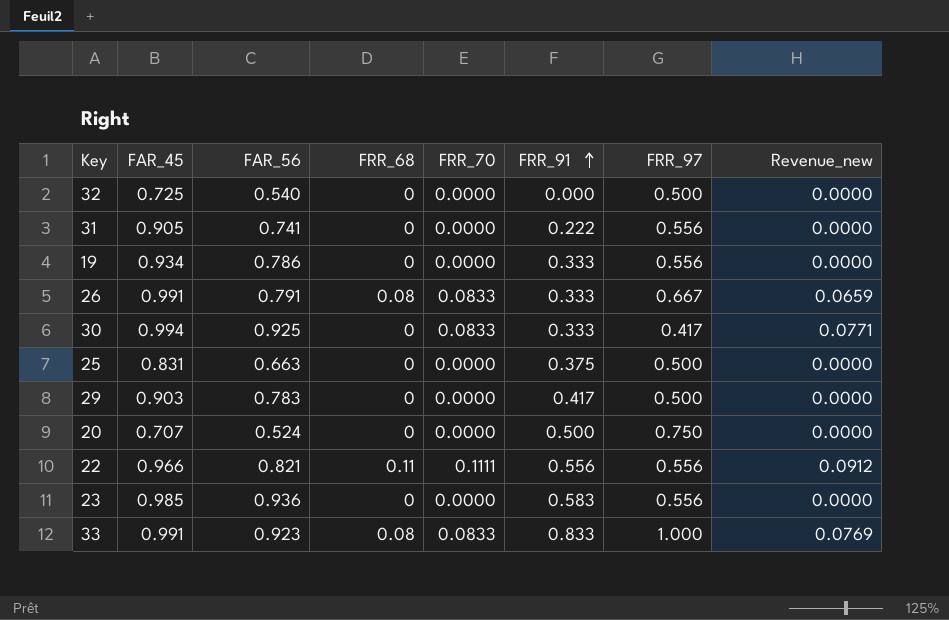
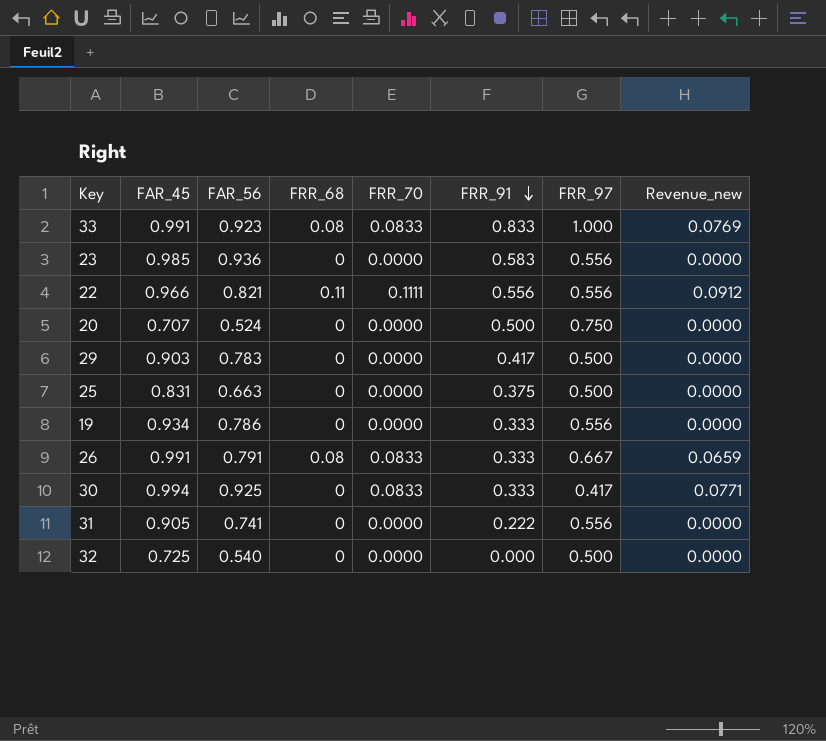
row order: FRR_91 ascending -> FRR_91 descending

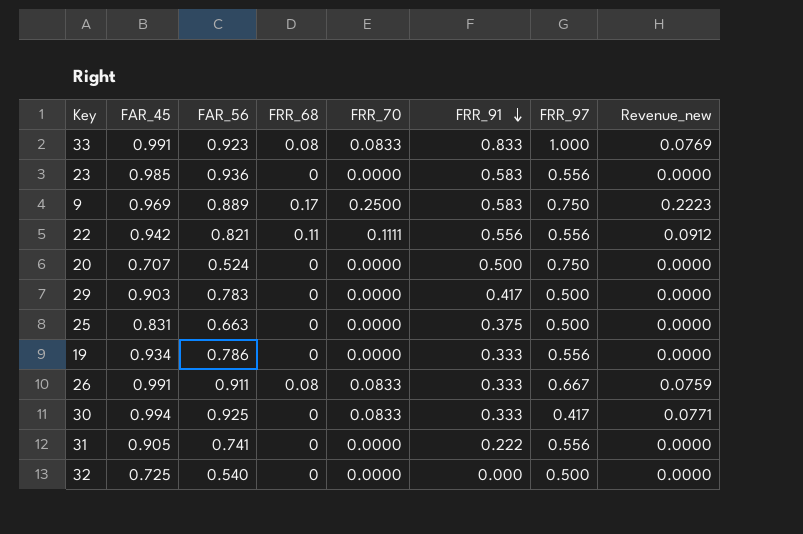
row 9: none -> 0.969 | 0.889 | 0.17 | 0.2500 | 0.583 | 0.750 | 0.2223
22 | FAR_45: 0.966 -> 0.942
26 | FAR_56: 0.791 -> 0.911
26 | Revenue_new: 0.0659 -> 0.0759

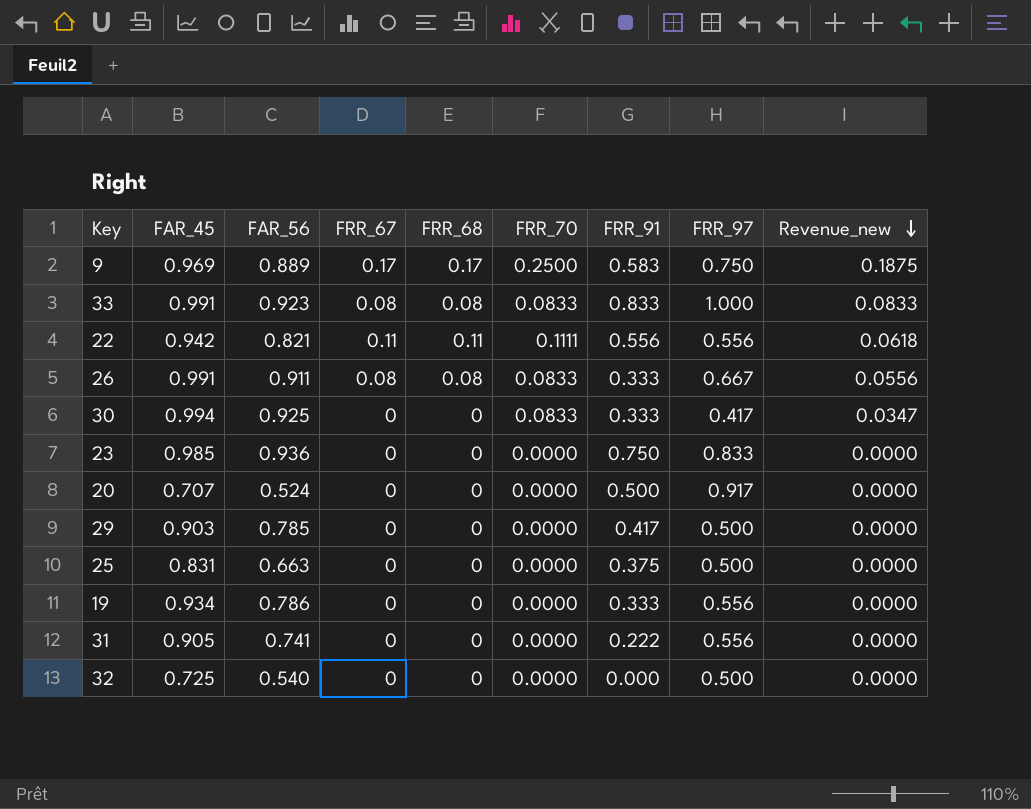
row order: FRR_91 descending -> Revenue_new descending
column FRR_67 | position: none -> 4
column Revenue_new | formula: [FAR_56] * [FRR_70] -> [FRR_70] * [FRR_97]
23 | FRR_91: 0.583 -> 0.750
23 | FRR_97: 0.556 -> 0.833
20 | FRR_97: 0.750 -> 0.917
29 | FAR_56: 0.783 -> 0.785

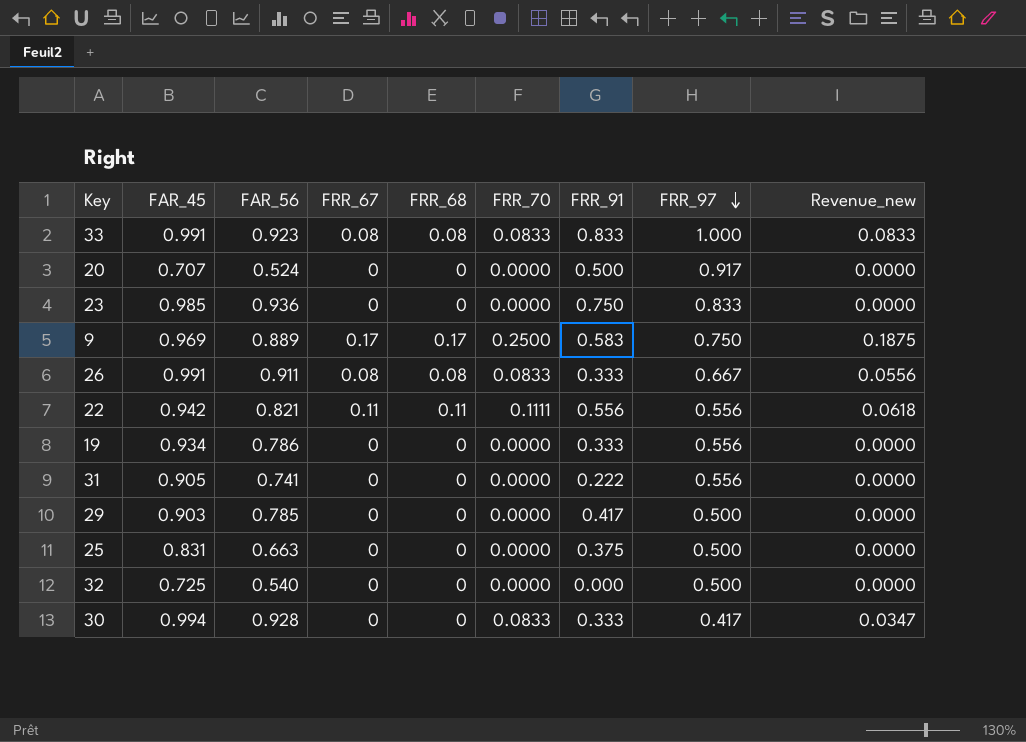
row order: Revenue_new descending -> FRR_97 descending
30 | FAR_56: 0.925 -> 0.928

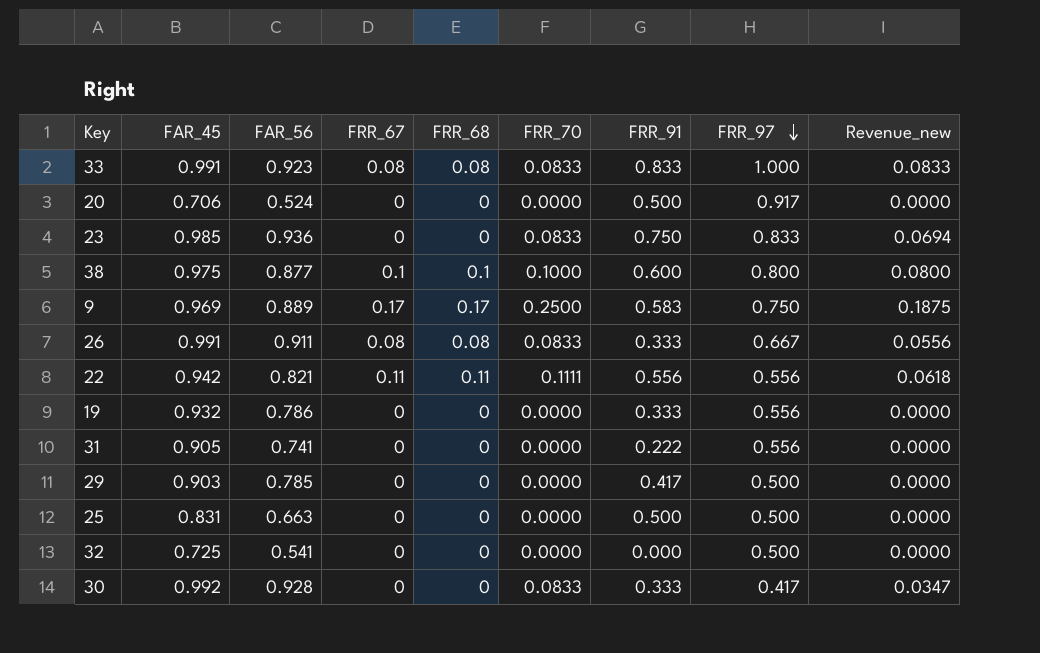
20 | FAR_45: 0.707 -> 0.706
23 | FRR_70: 0.0000 -> 0.0833
23 | Revenue_new: 0.0000 -> 0.0694
row 38: none -> 0.975 | 0.877 | 0.1 | 0.1 | 0.1000 | 0.600 | 0.800 | 0.0800
19 | FAR_45: 0.934 -> 0.932
25 | FRR_91: 0.375 -> 0.500
32 | FAR_56: 0.540 -> 0.541
30 | FAR_45: 0.994 -> 0.992

